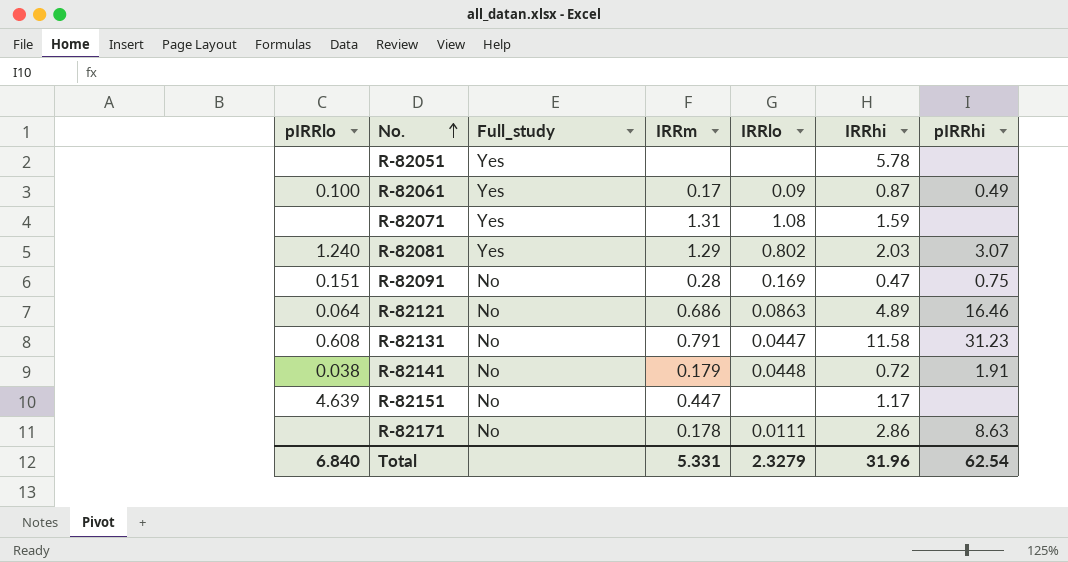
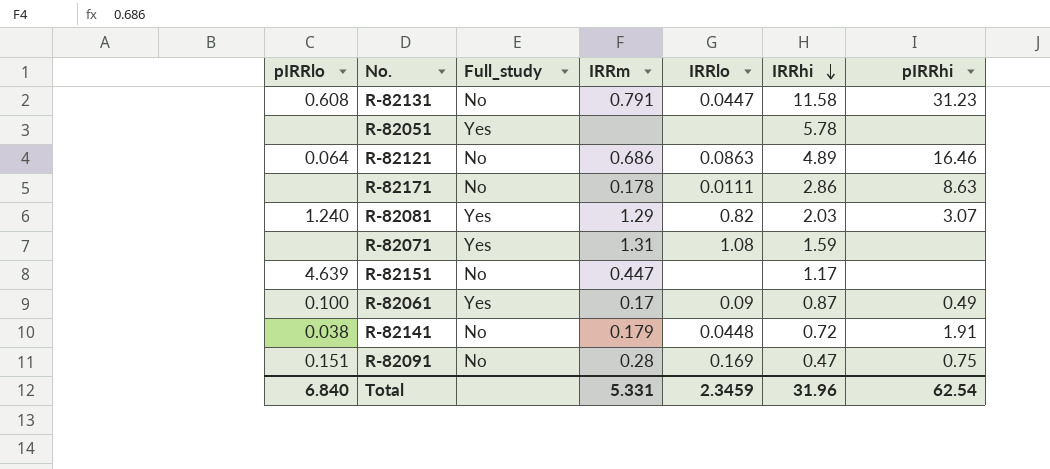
row order: No. ascending -> IRRhi descending
R-82081 | IRRlo: 0.802 -> 0.82
Total | IRRlo: 2.3279 -> 2.3459

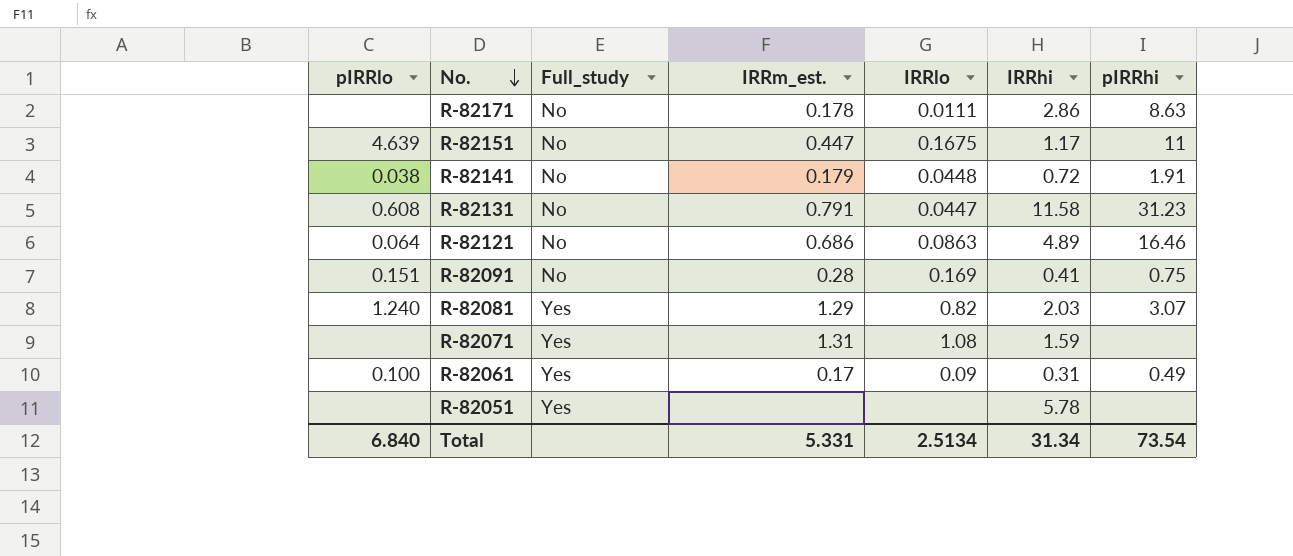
row order: IRRhi descending -> No. descending
column name: IRRm -> IRRm_est.
R-82151 | IRRlo: none -> 0.1675
R-82151 | pIRRhi: none -> 11
R-82091 | IRRhi: 0.47 -> 0.41
R-82061 | IRRhi: 0.87 -> 0.31
Total | IRRlo: 2.3459 -> 2.5134
Total | IRRhi: 31.96 -> 31.34
Total | pIRRhi: 62.54 -> 73.54

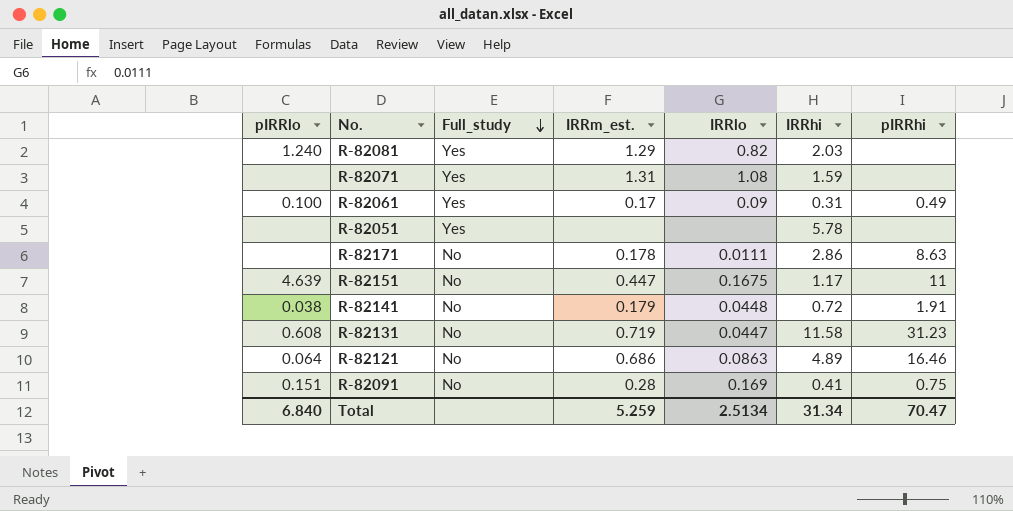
row order: No. descending -> Full_study descending
R-82081 | pIRRhi: 3.07 -> none
R-82131 | IRRm_est.: 0.791 -> 0.719
Total | IRRm_est.: 5.331 -> 5.259
Total | pIRRhi: 73.54 -> 70.47

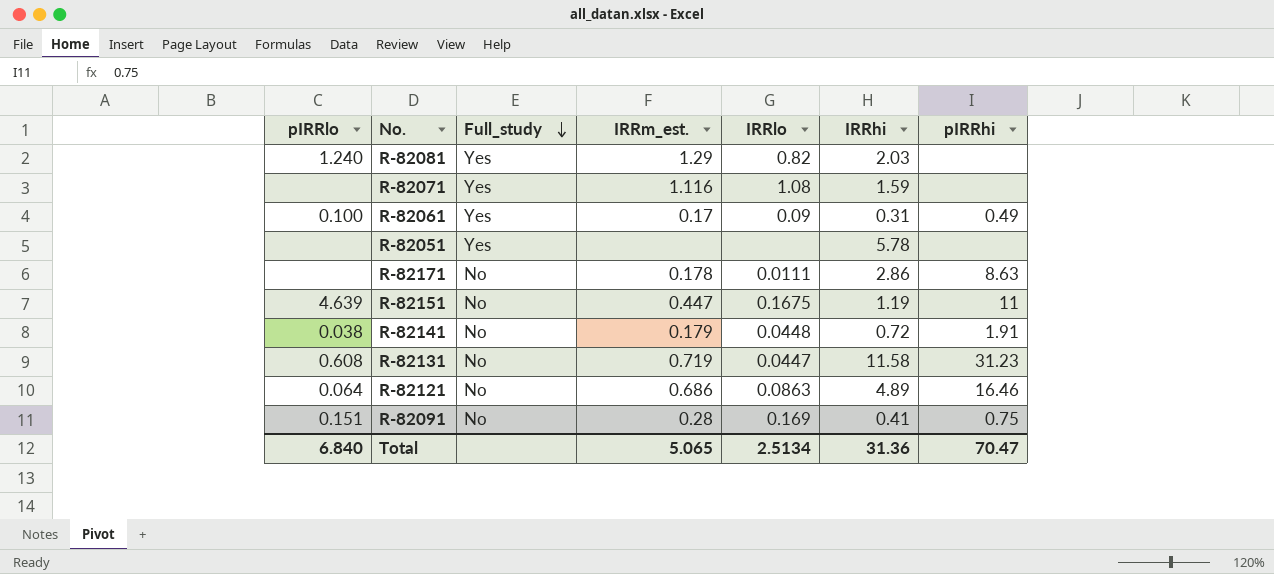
R-82071 | IRRm_est.: 1.31 -> 1.116
R-82151 | IRRhi: 1.17 -> 1.19
Total | IRRm_est.: 5.259 -> 5.065
Total | IRRhi: 31.34 -> 31.36

